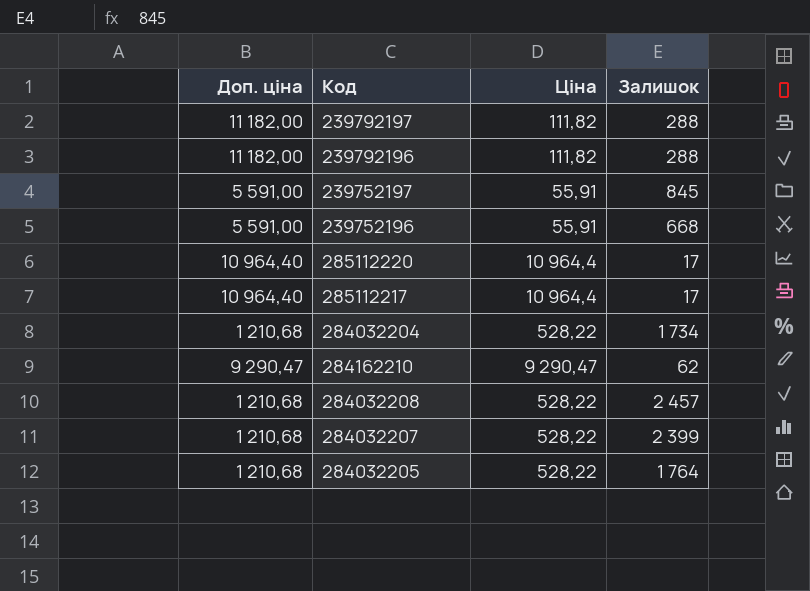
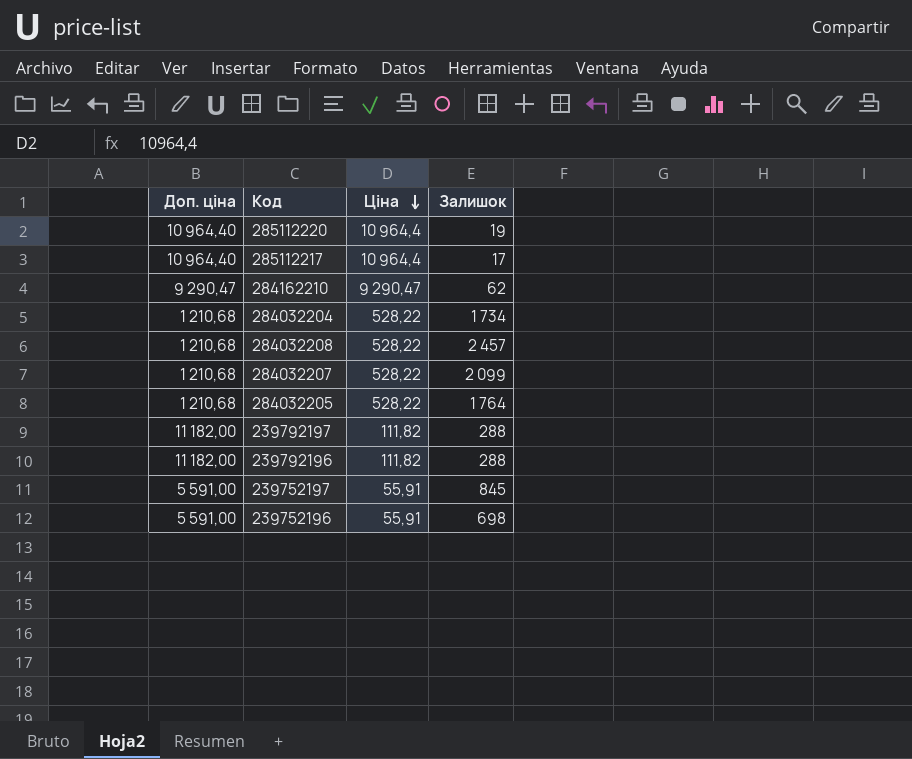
row order: none -> Ціна descending
285112220 | Залишок: 17 -> 19
284032207 | Залишок: 2 399 -> 2 099
239752196 | Залишок: 668 -> 698

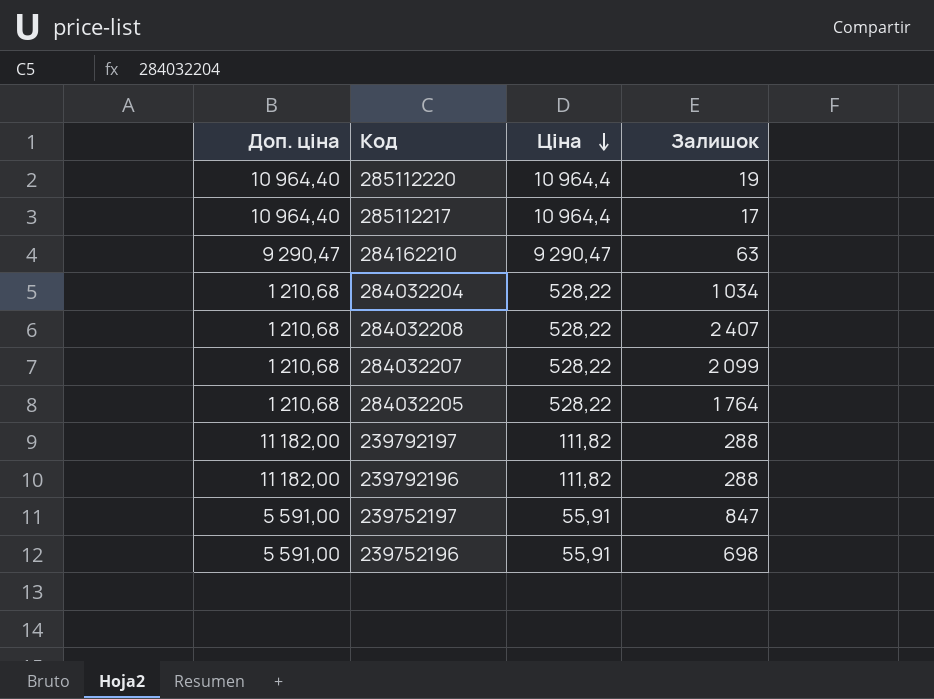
284162210 | Залишок: 62 -> 63
284032204 | Залишок: 1 734 -> 1 034
284032208 | Залишок: 2 457 -> 2 407
239752197 | Залишок: 845 -> 847

